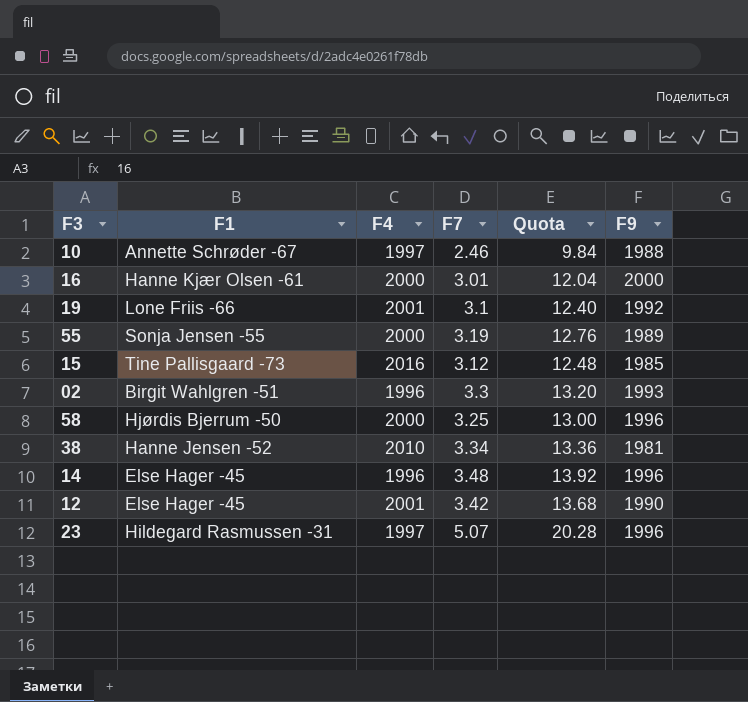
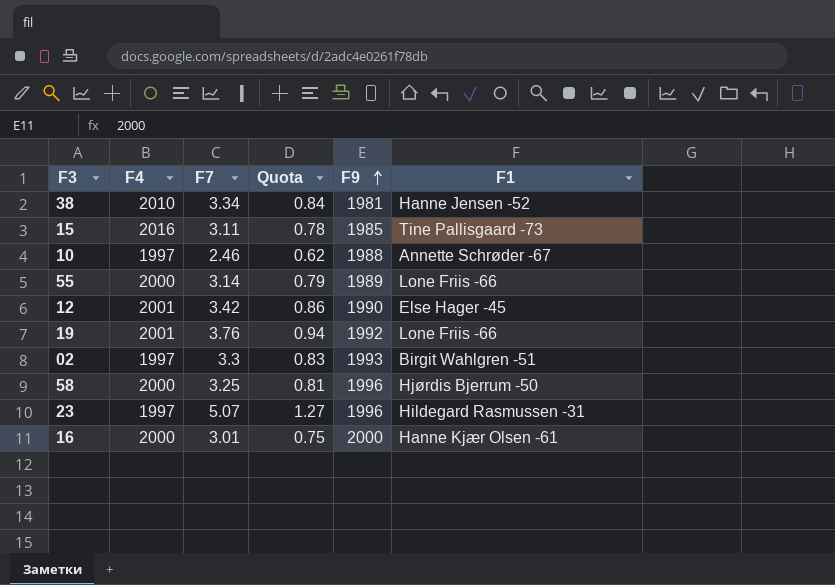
row order: none -> F9 ascending
column Quota | formula: [F7] * 4 -> [F7] * 0.25
column F1 | position: 2 -> 6
row 14: Else Hager -45 | 1996 | 3.48 | 13.92 | 1996 -> none
15 | F7: 3.12 -> 3.11
55 | F7: 3.19 -> 3.14
55 | F1: Sonja Jensen -55 -> Lone Friis -66
19 | F7: 3.1 -> 3.76
02 | F4: 1996 -> 1997

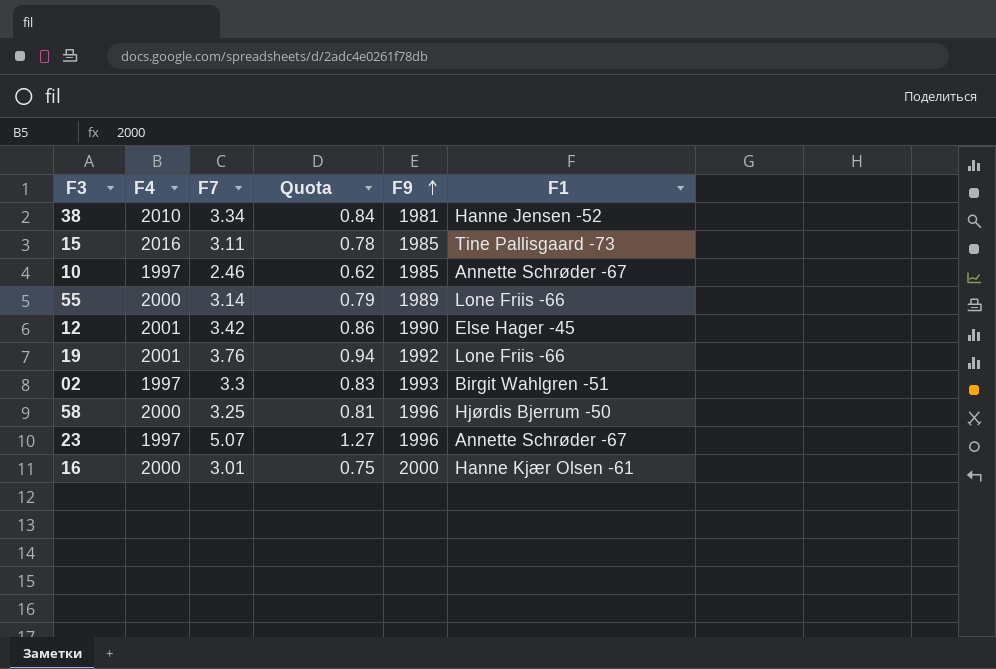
10 | F9: 1988 -> 1985
23 | F1: Hildegard Rasmussen -31 -> Annette Schrøder -67

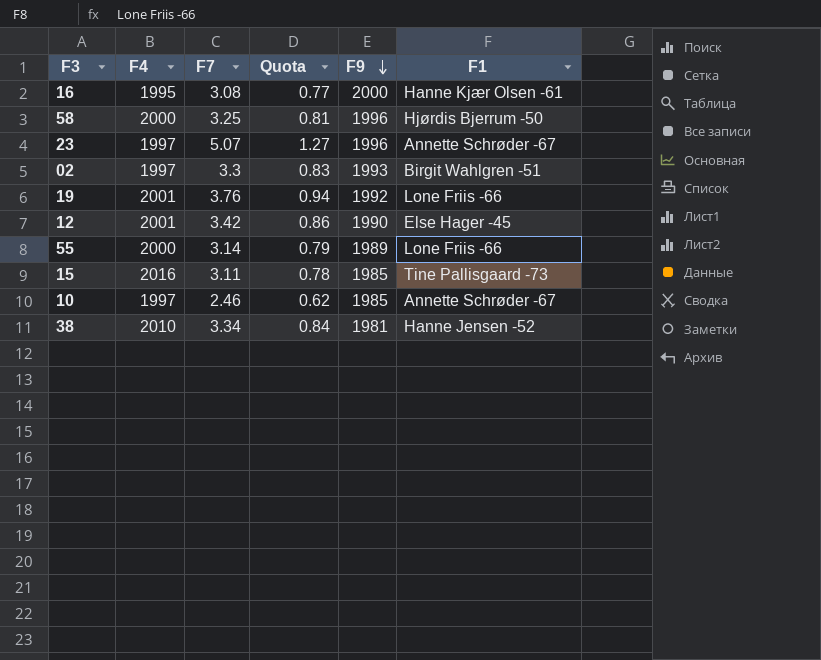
row order: F9 ascending -> F9 descending
16 | F4: 2000 -> 1995
16 | F7: 3.01 -> 3.08
16 | Quota: 0.75 -> 0.77

